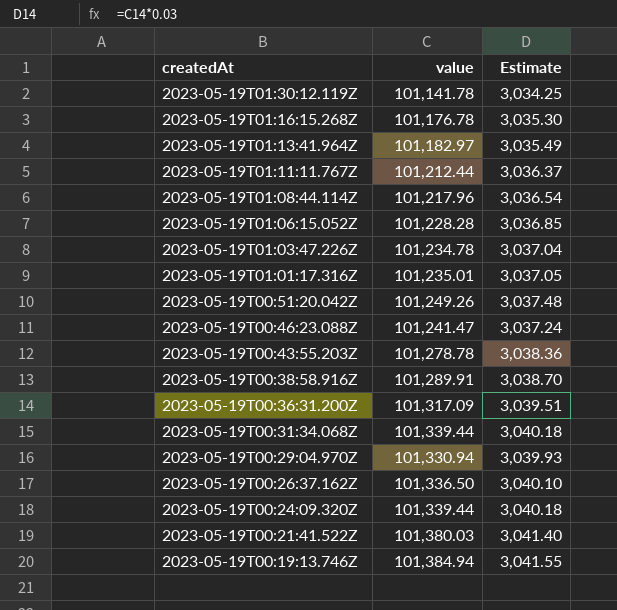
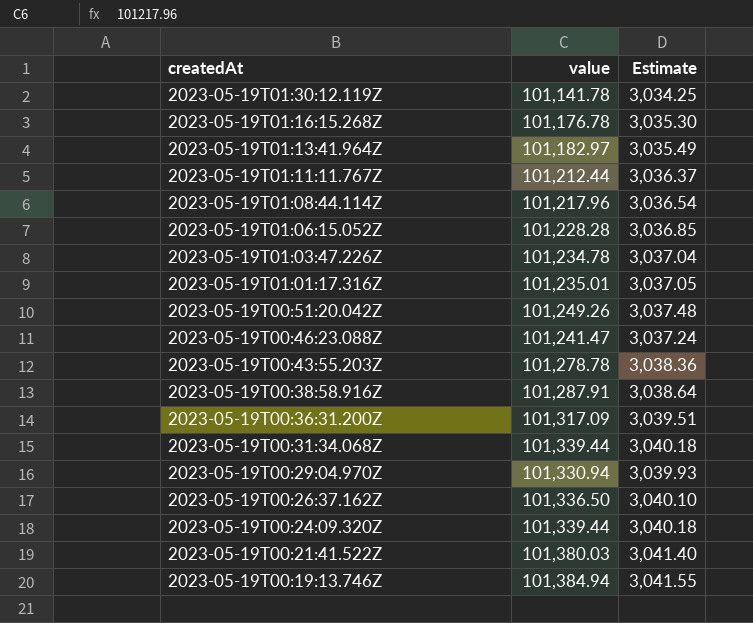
2023-05-19T00:38:58.916Z | value: 101,289.91 -> 101,287.91
2023-05-19T00:38:58.916Z | Estimate: 3,038.70 -> 3,038.64

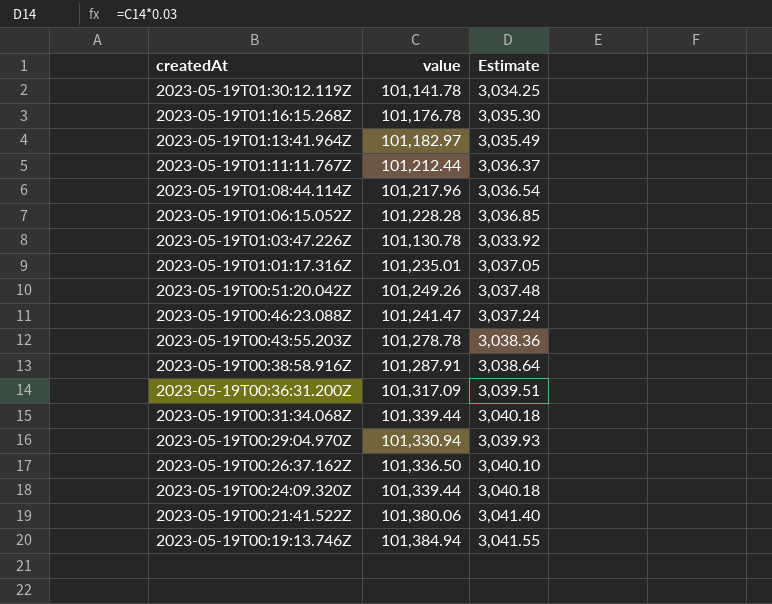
2023-05-19T01:03:47.226Z | value: 101,234.78 -> 101,130.78
2023-05-19T01:03:47.226Z | Estimate: 3,037.04 -> 3,033.92
2023-05-19T00:21:41.522Z | value: 101,380.03 -> 101,380.06

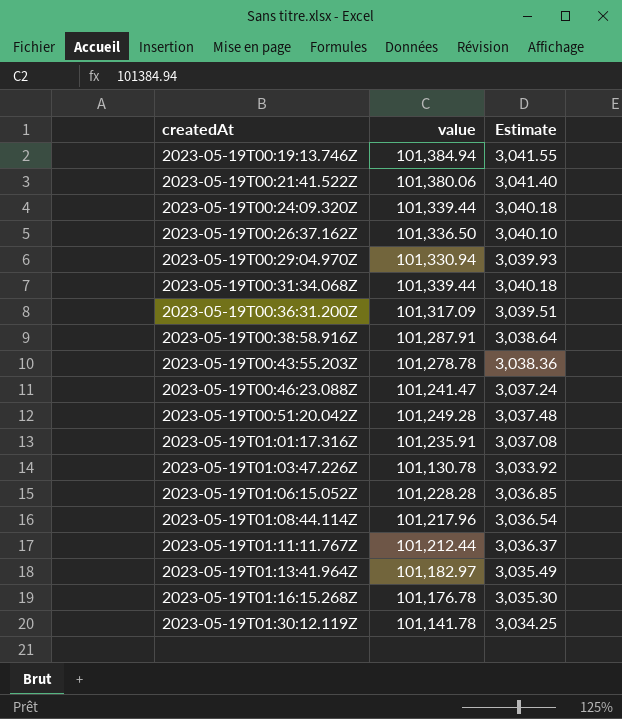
row order: createdAt descending -> createdAt ascending
2023-05-19T00:51:20.042Z | value: 101,249.26 -> 101,249.28
2023-05-19T01:01:17.316Z | value: 101,235.01 -> 101,235.91
2023-05-19T01:01:17.316Z | Estimate: 3,037.05 -> 3,037.08

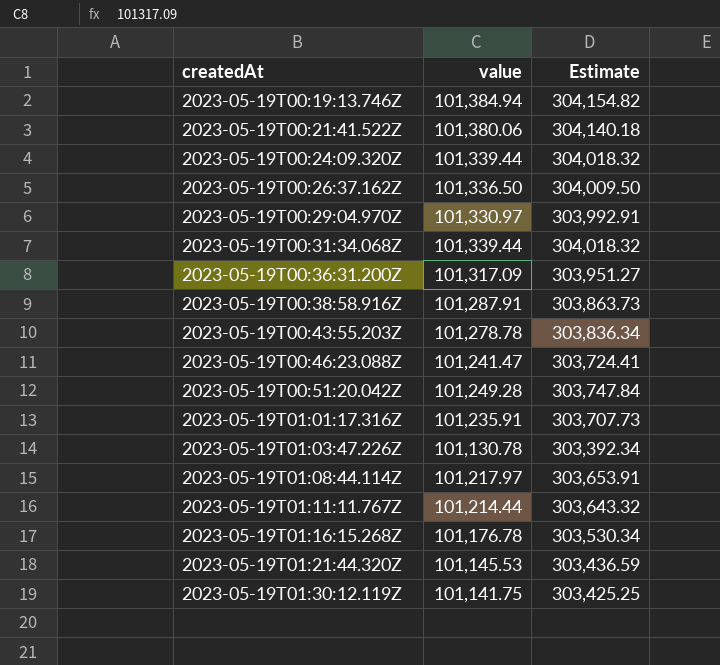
column Estimate | formula: [value] * 0.03 -> [value] * 3
row 2023-05-19T01:06:15.052Z: 101,228.28 | 3,036.85 -> none
row 2023-05-19T01:13:41.964Z: 101,182.97 | 3,035.49 -> none
2023-05-19T00:29:04.970Z | value: 101,330.94 -> 101,330.97
2023-05-19T01:08:44.114Z | value: 101,217.96 -> 101,217.97
2023-05-19T01:11:11.767Z | value: 101,212.44 -> 101,214.44
row 2023-05-19T01:21:44.320Z: none -> 101,145.53 | 303,436.59
2023-05-19T01:30:12.119Z | value: 101,141.78 -> 101,141.75

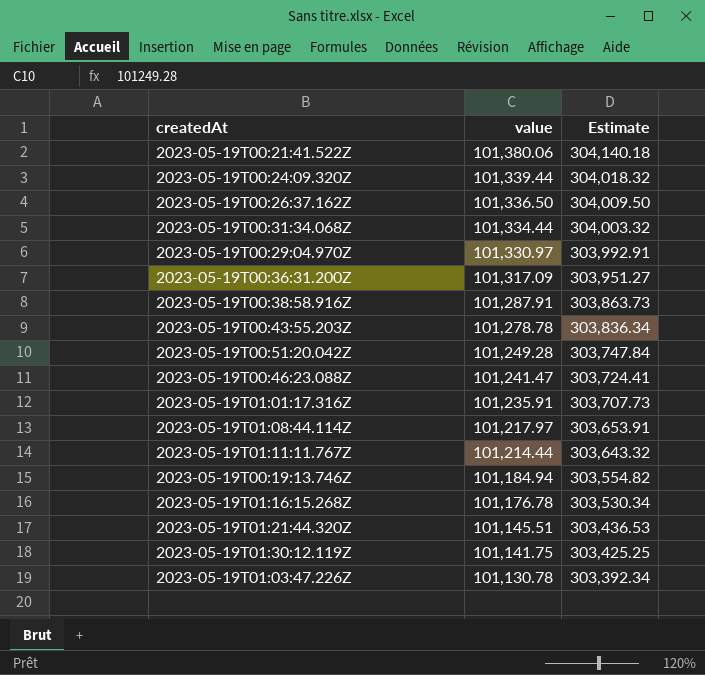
row order: createdAt ascending -> value descending
2023-05-19T00:31:34.068Z | value: 101,339.44 -> 101,334.44
2023-05-19T00:31:34.068Z | Estimate: 304,018.32 -> 304,003.32
2023-05-19T00:19:13.746Z | value: 101,384.94 -> 101,184.94
2023-05-19T00:19:13.746Z | Estimate: 304,154.82 -> 303,554.82
2023-05-19T01:21:44.320Z | value: 101,145.53 -> 101,145.51
2023-05-19T01:21:44.320Z | Estimate: 303,436.59 -> 303,436.53

